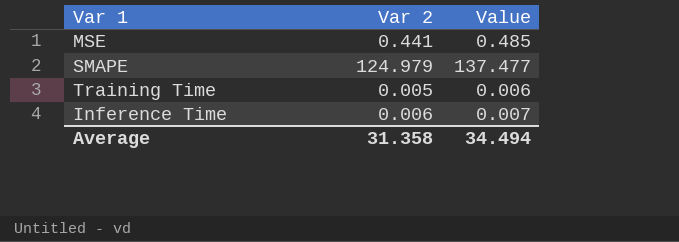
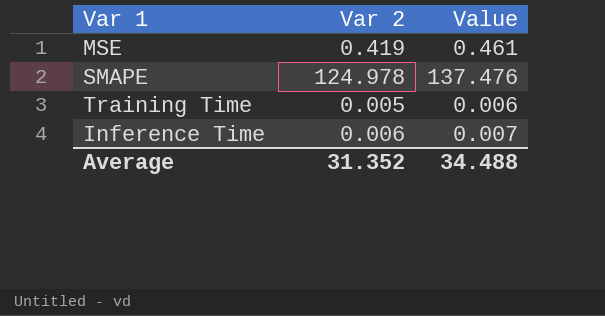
MSE | Var 2: 0.441 -> 0.419
MSE | Value: 0.485 -> 0.461
SMAPE | Var 2: 124.979 -> 124.978
SMAPE | Value: 137.477 -> 137.476
Average | Var 2: 31.358 -> 31.352
Average | Value: 34.494 -> 34.488

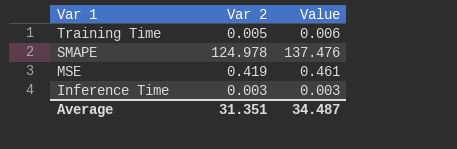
row order: none -> Var 1 descending
Inference Time | Var 2: 0.006 -> 0.003
Inference Time | Value: 0.007 -> 0.003
Average | Var 2: 31.352 -> 31.351
Average | Value: 34.488 -> 34.487

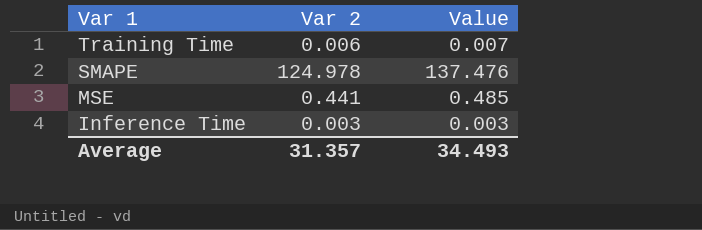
Training Time | Var 2: 0.005 -> 0.006
Training Time | Value: 0.006 -> 0.007
MSE | Var 2: 0.419 -> 0.441
MSE | Value: 0.461 -> 0.485
Average | Var 2: 31.351 -> 31.357
Average | Value: 34.487 -> 34.493

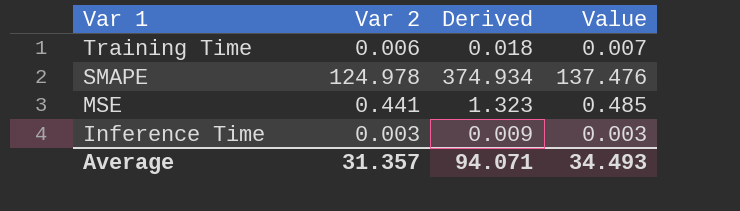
column Derived | formula: none -> [Var 2] * 3

